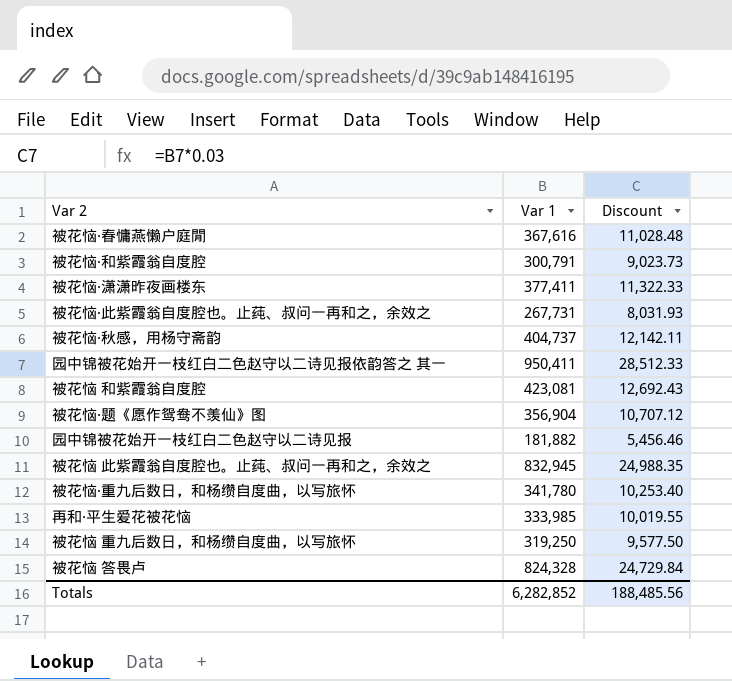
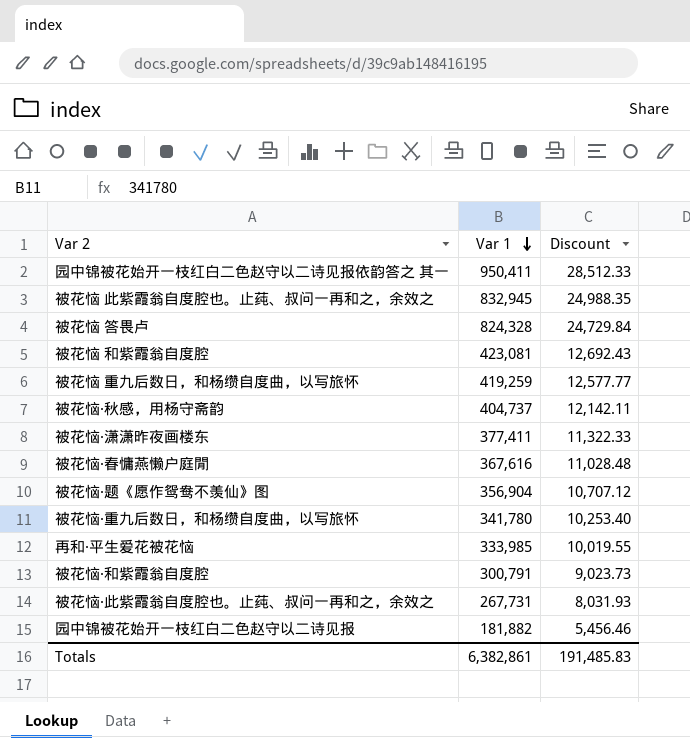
row order: none -> Var 1 descending
被花恼 重九后数日，和杨缵自度曲，以写旅怀 | Var 1: 319,250 -> 419,259
被花恼 重九后数日，和杨缵自度曲，以写旅怀 | Discount: 9,577.50 -> 12,577.77
Totals | Var 1: 6,282,852 -> 6,382,861
Totals | Discount: 188,485.56 -> 191,485.83

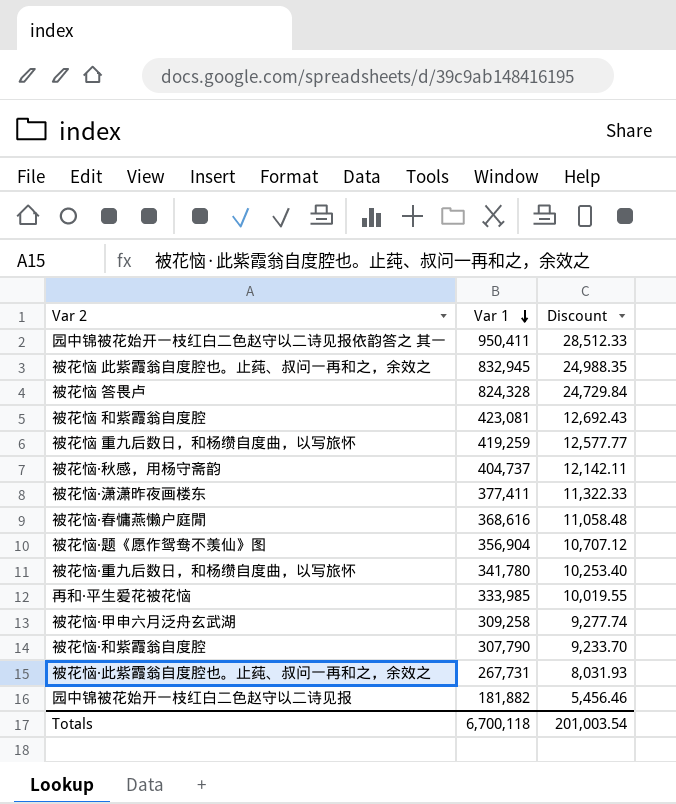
被花恼·春慵燕懒户庭閒 | Var 1: 367,616 -> 368,616
被花恼·春慵燕懒户庭閒 | Discount: 11,028.48 -> 11,058.48
row 被花恼·甲申六月泛舟玄武湖: none -> 309,258 | 9,277.74
被花恼·和紫霞翁自度腔 | Var 1: 300,791 -> 307,790
被花恼·和紫霞翁自度腔 | Discount: 9,023.73 -> 9,233.70
Totals | Var 1: 6,382,861 -> 6,700,118
Totals | Discount: 191,485.83 -> 201,003.54

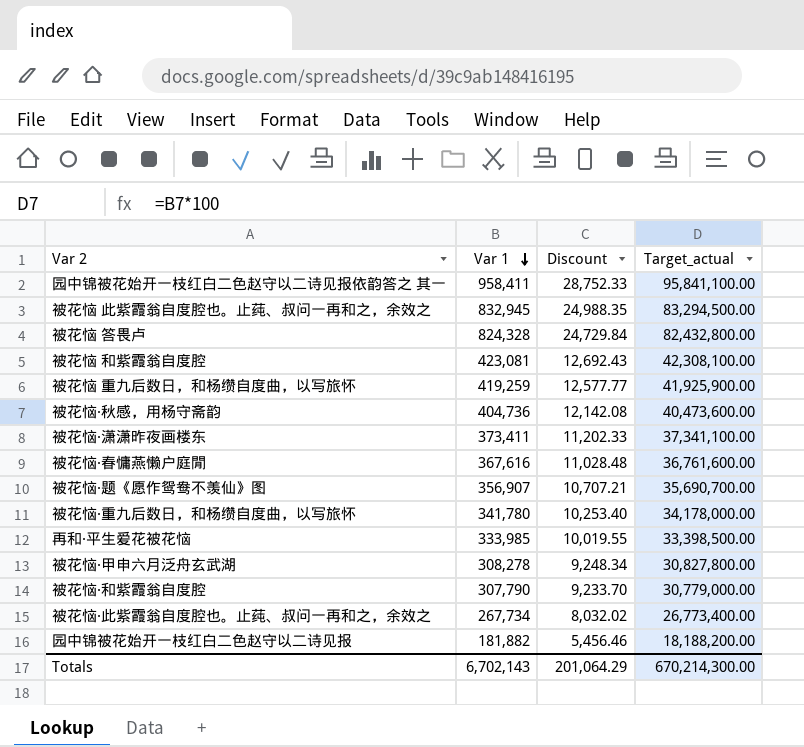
column Target_actual | formula: none -> [Var 1] * 100
园中锦被花始开一枝红白二色赵守以二诗见报依韵答之 其一 | Var 1: 950,411 -> 958,411
园中锦被花始开一枝红白二色赵守以二诗见报依韵答之 其一 | Discount: 28,512.33 -> 28,752.33
被花恼·秋感，用杨守斋韵 | Var 1: 404,737 -> 404,736
被花恼·秋感，用杨守斋韵 | Discount: 12,142.11 -> 12,142.08
被花恼·潇潇昨夜画楼东 | Var 1: 377,411 -> 373,411
被花恼·潇潇昨夜画楼东 | Discount: 11,322.33 -> 11,202.33
被花恼·春慵燕懒户庭閒 | Var 1: 368,616 -> 367,616
被花恼·春慵燕懒户庭閒 | Discount: 11,058.48 -> 11,028.48
被花恼·题《愿作鸳鸯不羡仙》图 | Var 1: 356,904 -> 356,907
被花恼·题《愿作鸳鸯不羡仙》图 | Discount: 10,707.12 -> 10,707.21
被花恼·甲申六月泛舟玄武湖 | Var 1: 309,258 -> 308,278
被花恼·甲申六月泛舟玄武湖 | Discount: 9,277.74 -> 9,248.34
被花恼·此紫霞翁自度腔也。止莼、叔问一再和之，余效之 | Var 1: 267,731 -> 267,734
被花恼·此紫霞翁自度腔也。止莼、叔问一再和之，余效之 | Discount: 8,031.93 -> 8,032.02
Totals | Var 1: 6,700,118 -> 6,702,143
Totals | Discount: 201,003.54 -> 201,064.29

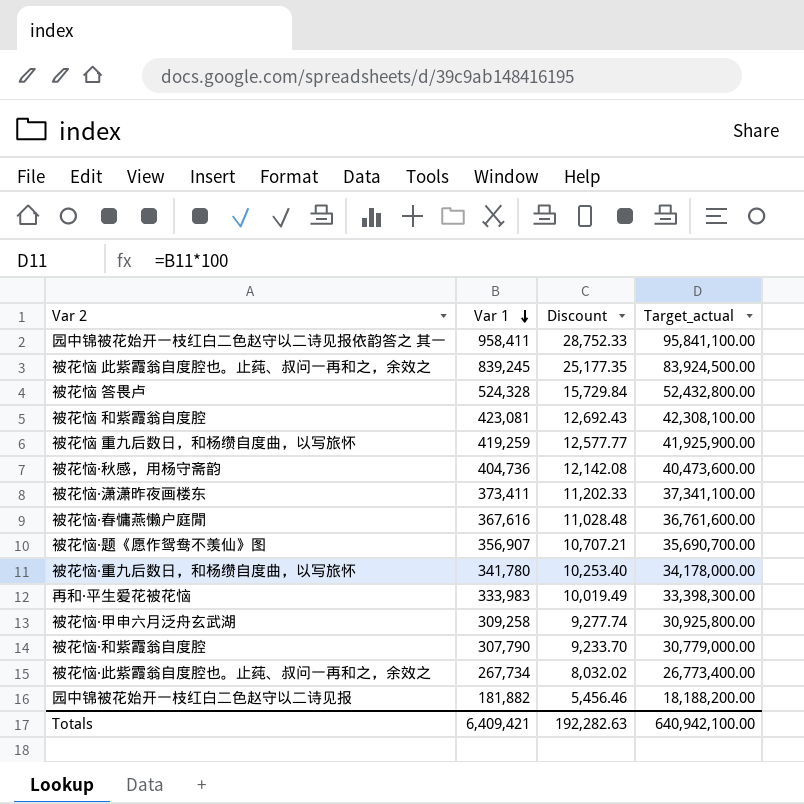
被花恼 此紫霞翁自度腔也。止莼、叔问一再和之，余效之 | Var 1: 832,945 -> 839,245
被花恼 此紫霞翁自度腔也。止莼、叔问一再和之，余效之 | Discount: 24,988.35 -> 25,177.35
被花恼 此紫霞翁自度腔也。止莼、叔问一再和之，余效之 | Target_actual: 83,294,500.00 -> 83,924,500.00
被花恼 答畏卢 | Var 1: 824,328 -> 524,328
被花恼 答畏卢 | Discount: 24,729.84 -> 15,729.84
被花恼 答畏卢 | Target_actual: 82,432,800.00 -> 52,432,800.00
再和·平生爱花被花恼 | Var 1: 333,985 -> 333,983
再和·平生爱花被花恼 | Discount: 10,019.55 -> 10,019.49
再和·平生爱花被花恼 | Target_actual: 33,398,500.00 -> 33,398,300.00
被花恼·甲申六月泛舟玄武湖 | Var 1: 308,278 -> 309,258
被花恼·甲申六月泛舟玄武湖 | Discount: 9,248.34 -> 9,277.74
被花恼·甲申六月泛舟玄武湖 | Target_actual: 30,827,800.00 -> 30,925,800.00
Totals | Var 1: 6,702,143 -> 6,409,421
Totals | Discount: 201,064.29 -> 192,282.63
Totals | Target_actual: 670,214,300.00 -> 640,942,100.00

